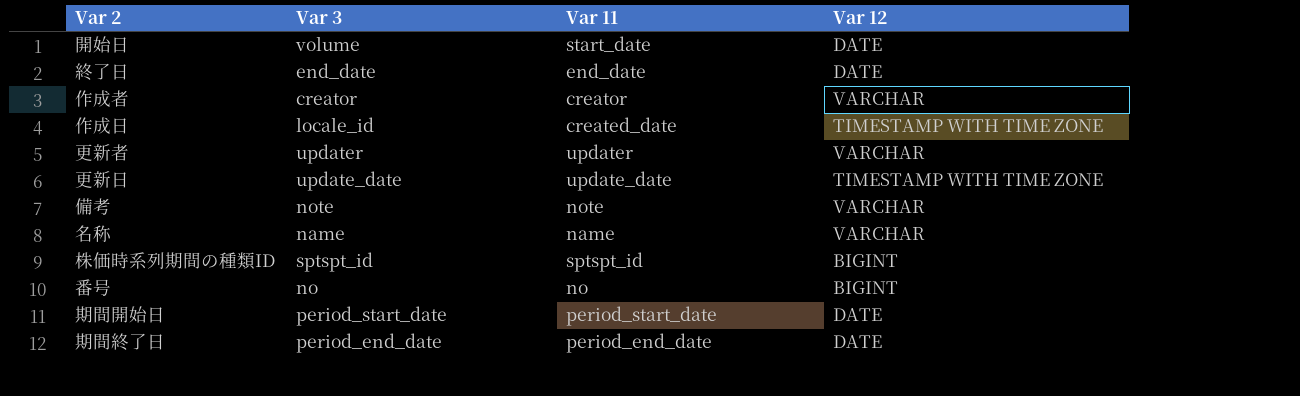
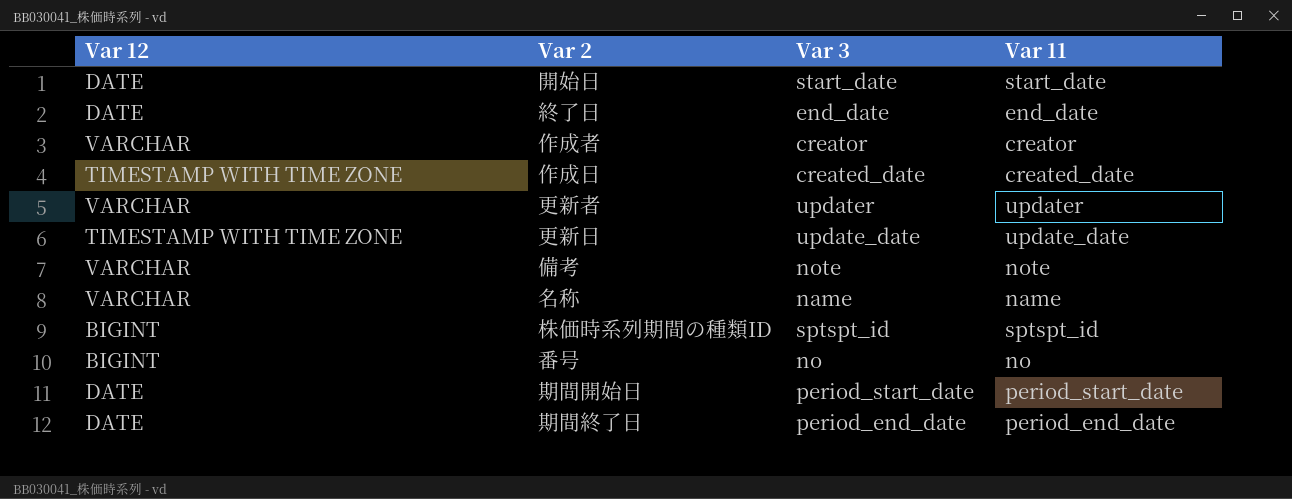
column Var 12 | position: 4 -> 1
開始日 | Var 3: volume -> start_date
作成日 | Var 3: locale_id -> created_date

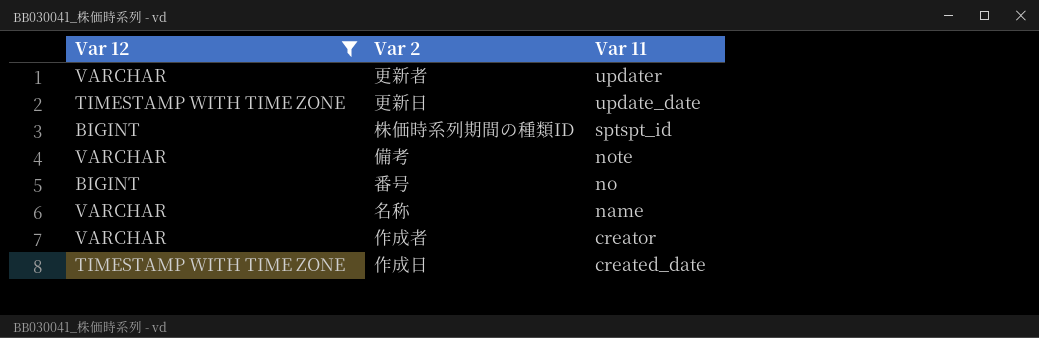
filter: none -> Var 12 != DATE
row order: none -> Var 11 descending
column Var 3 | position: 3 -> none

